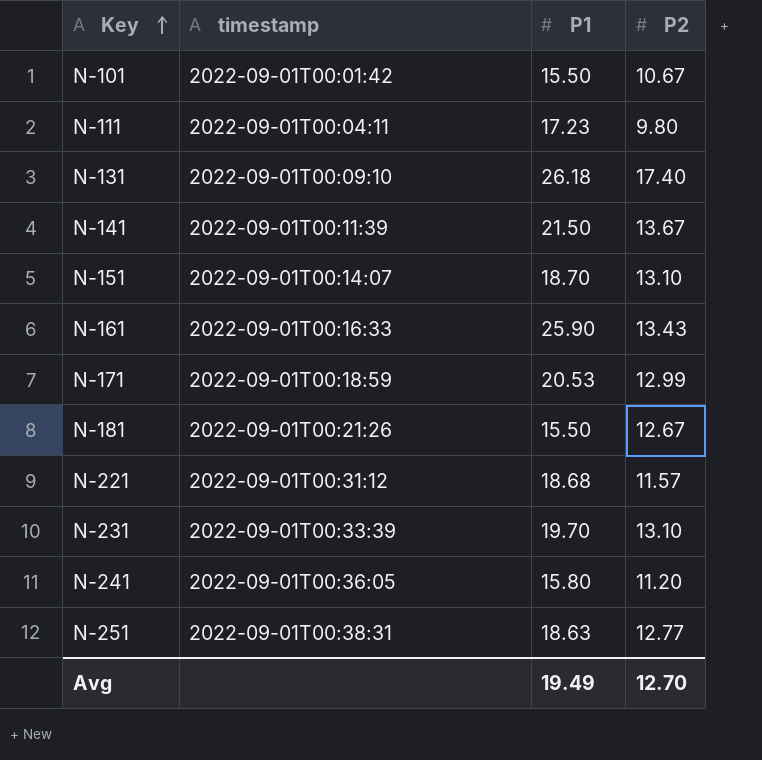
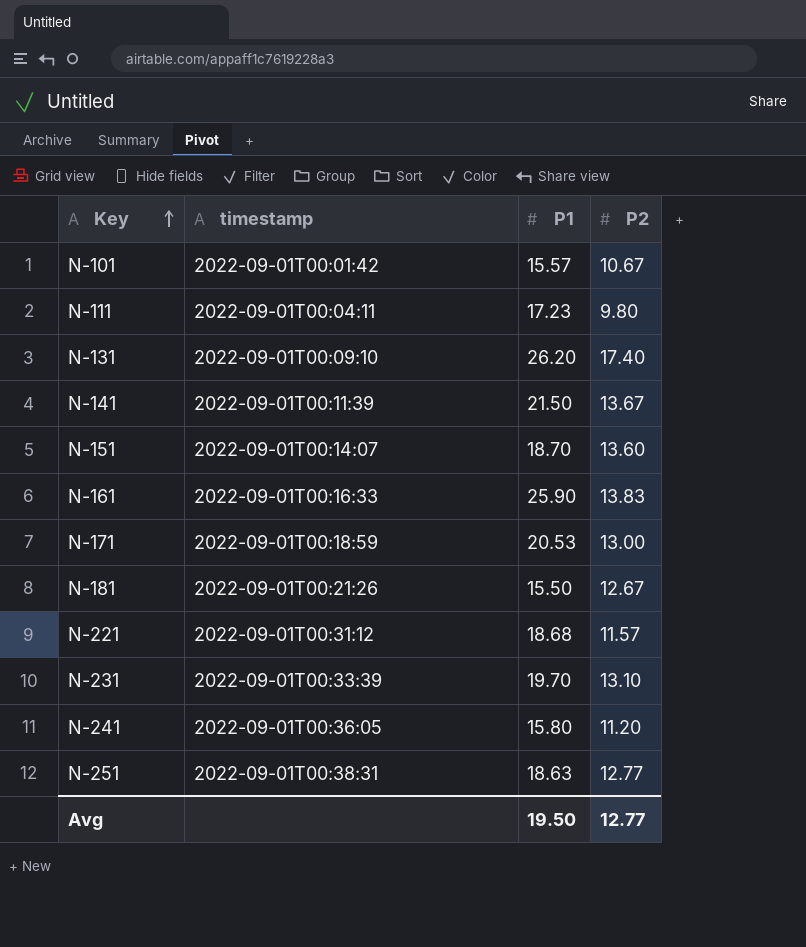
N-101 | P1: 15.50 -> 15.57
N-131 | P1: 26.18 -> 26.20
N-151 | P2: 13.10 -> 13.60
N-161 | P2: 13.43 -> 13.83
N-171 | P2: 12.99 -> 13.00
Avg | P1: 19.49 -> 19.50
Avg | P2: 12.70 -> 12.77

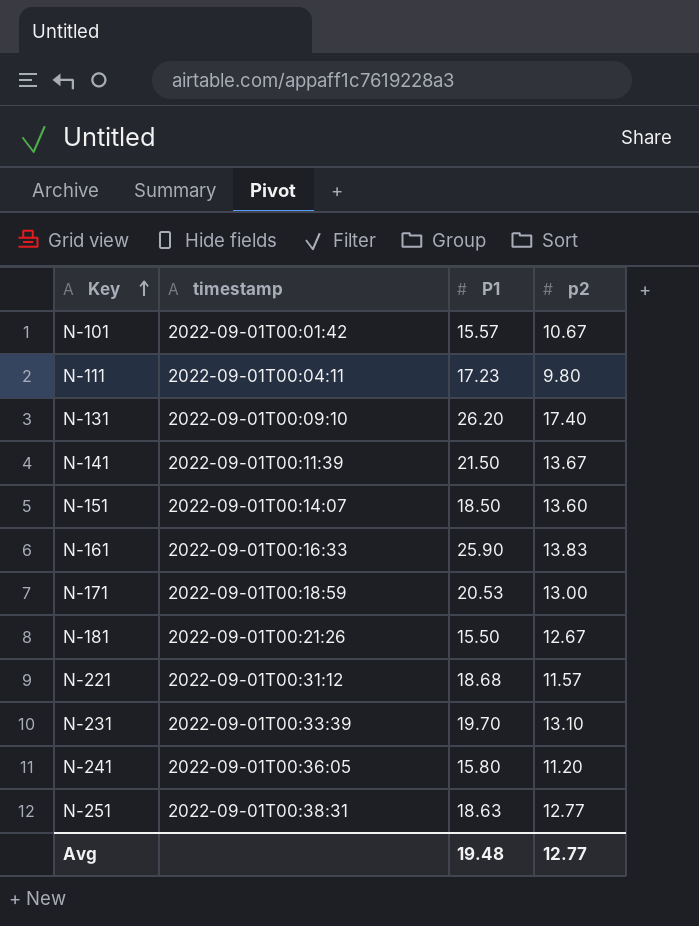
column name: P2 -> p2
N-151 | P1: 18.70 -> 18.50
Avg | P1: 19.50 -> 19.48

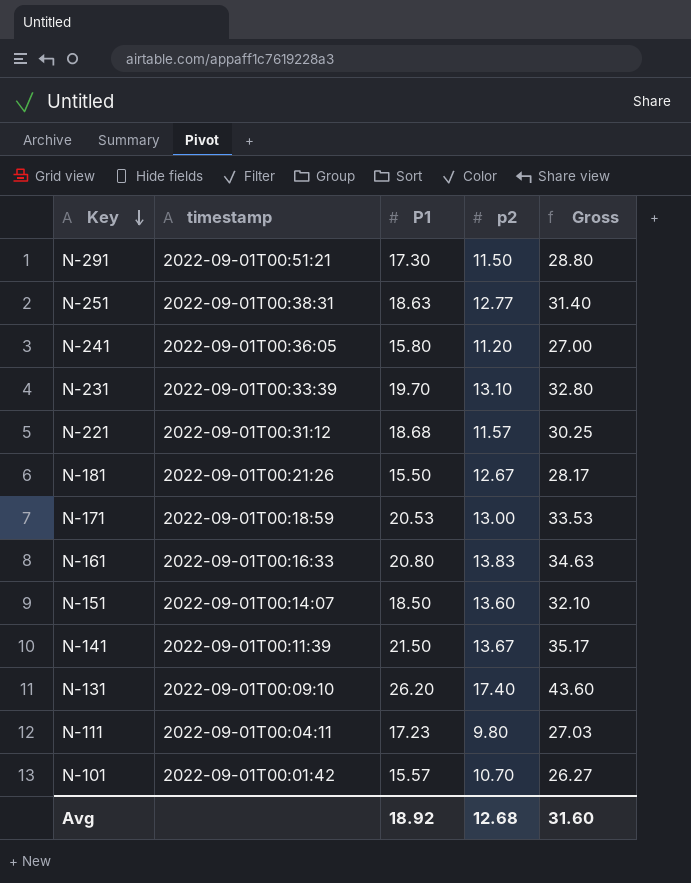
row order: Key ascending -> Key descending
column Gross | formula: none -> [P1] + [p2]
row N-291: none -> 2022-09-01T00:51:21 | 17.30 | 11.50 | 28.80
N-161 | P1: 25.90 -> 20.80
N-101 | p2: 10.67 -> 10.70
Avg | P1: 19.48 -> 18.92
Avg | p2: 12.77 -> 12.68

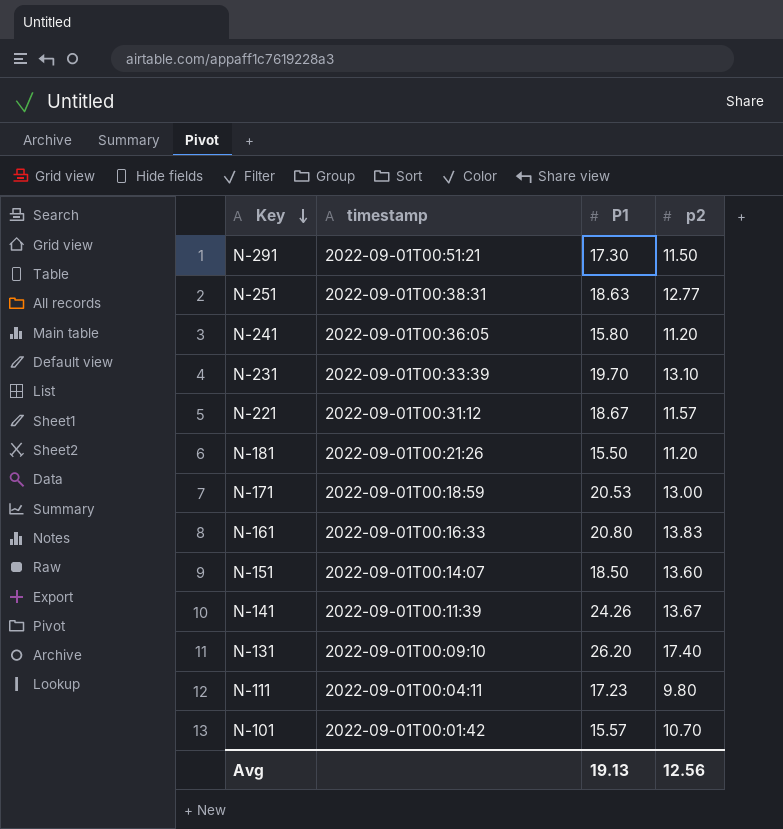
column Gross | formula: [P1] + [p2] -> none
N-221 | P1: 18.68 -> 18.67
N-181 | p2: 12.67 -> 11.20
N-141 | P1: 21.50 -> 24.26
Avg | P1: 18.92 -> 19.13
Avg | p2: 12.68 -> 12.56

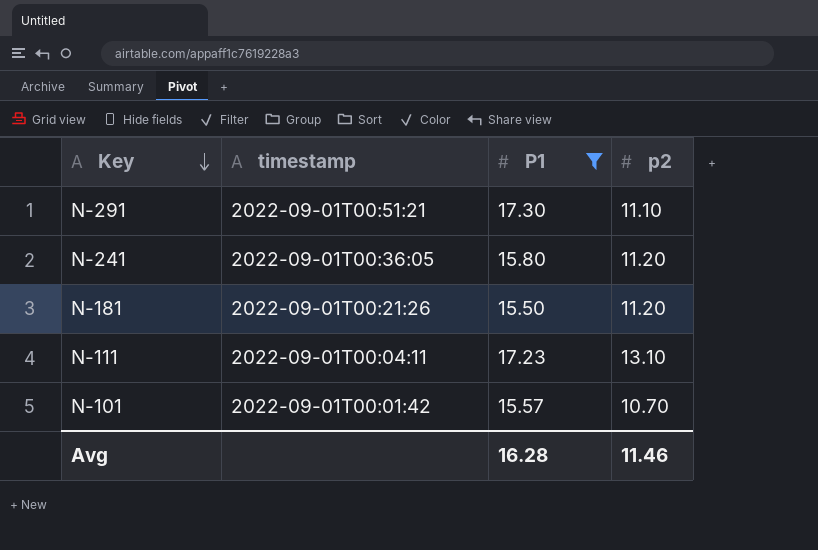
filter: none -> P1 <= 17.30
N-291 | p2: 11.50 -> 11.10
N-111 | p2: 9.80 -> 13.10
Avg | P1: 19.13 -> 16.28
Avg | p2: 12.56 -> 11.46

